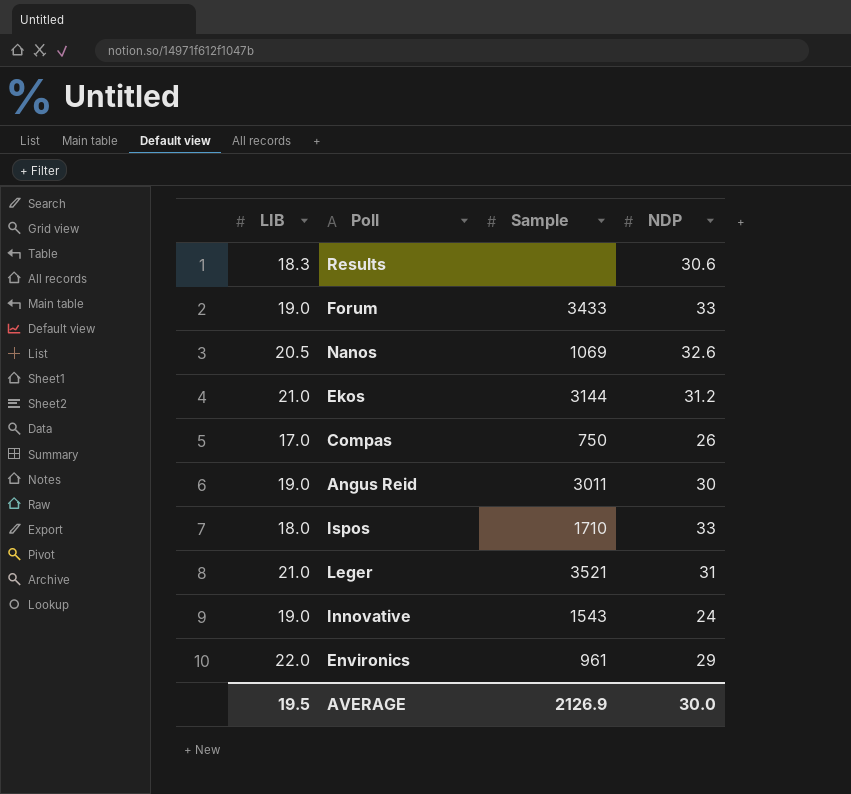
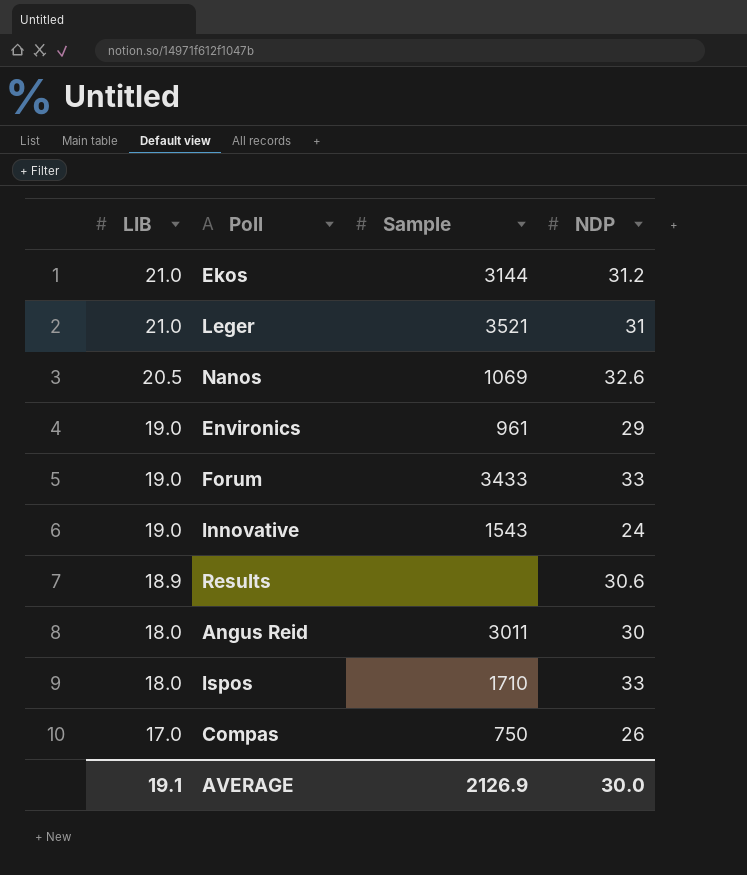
row order: none -> LIB descending
Environics | LIB: 22.0 -> 19.0
Results | LIB: 18.3 -> 18.9
Angus Reid | LIB: 19.0 -> 18.0
AVERAGE | LIB: 19.5 -> 19.1

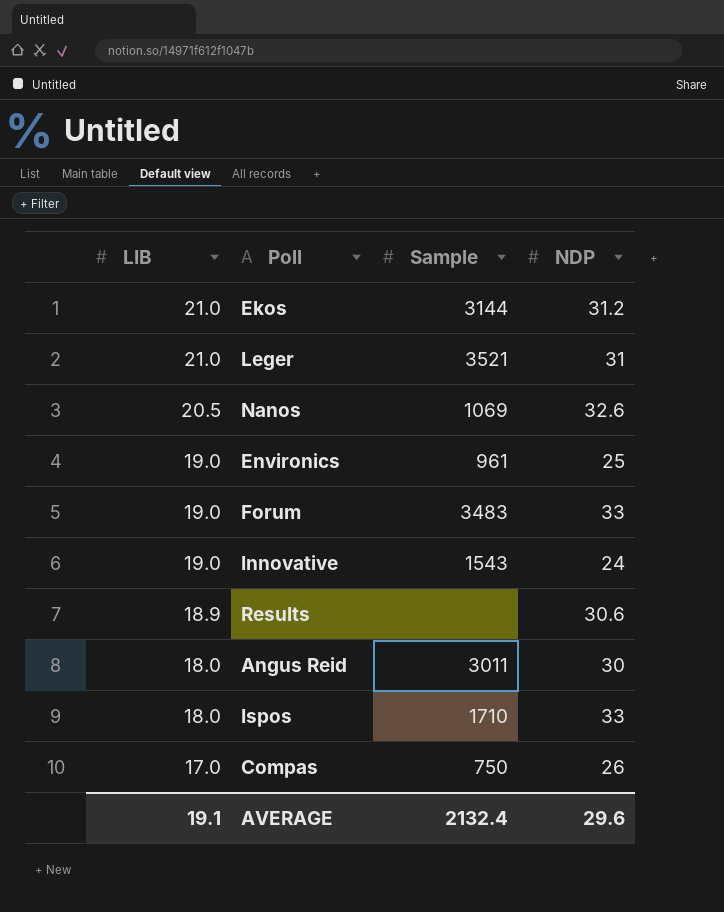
Environics | NDP: 29 -> 25
Forum | Sample: 3433 -> 3483
AVERAGE | Sample: 2126.9 -> 2132.4
AVERAGE | NDP: 30.0 -> 29.6

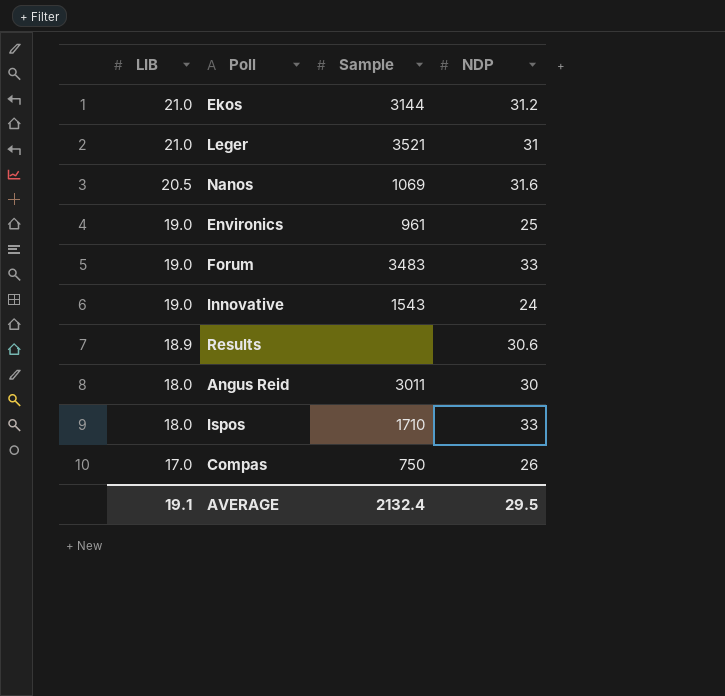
Nanos | NDP: 32.6 -> 31.6
AVERAGE | NDP: 29.6 -> 29.5

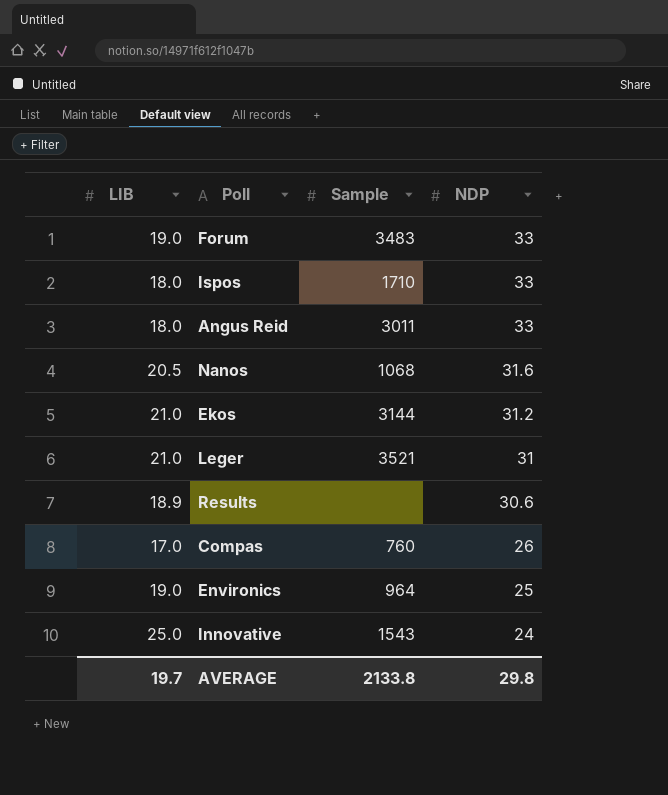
row order: LIB descending -> NDP descending
Angus Reid | NDP: 30 -> 33
Nanos | Sample: 1069 -> 1068
Compas | Sample: 750 -> 760
Environics | Sample: 961 -> 964
Innovative | LIB: 19.0 -> 25.0
AVERAGE | LIB: 19.1 -> 19.7
AVERAGE | Sample: 2132.4 -> 2133.8
AVERAGE | NDP: 29.5 -> 29.8

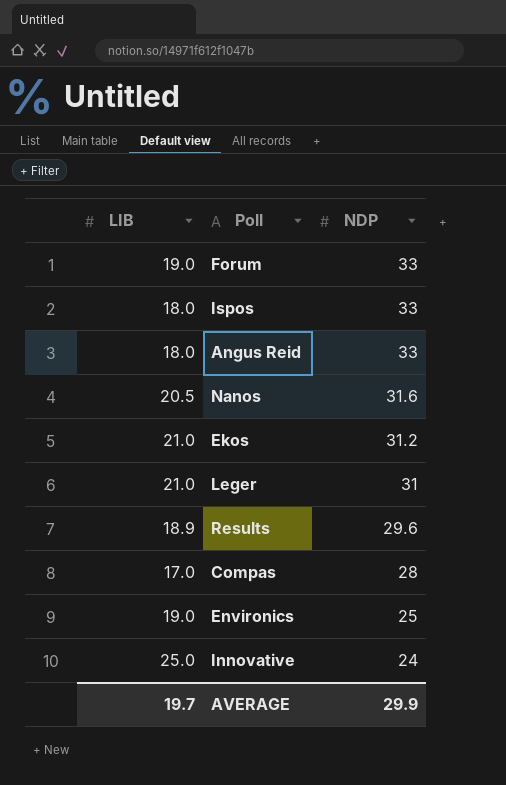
column Sample | position: 3 -> none
Results | NDP: 30.6 -> 29.6
Compas | NDP: 26 -> 28
AVERAGE | NDP: 29.8 -> 29.9

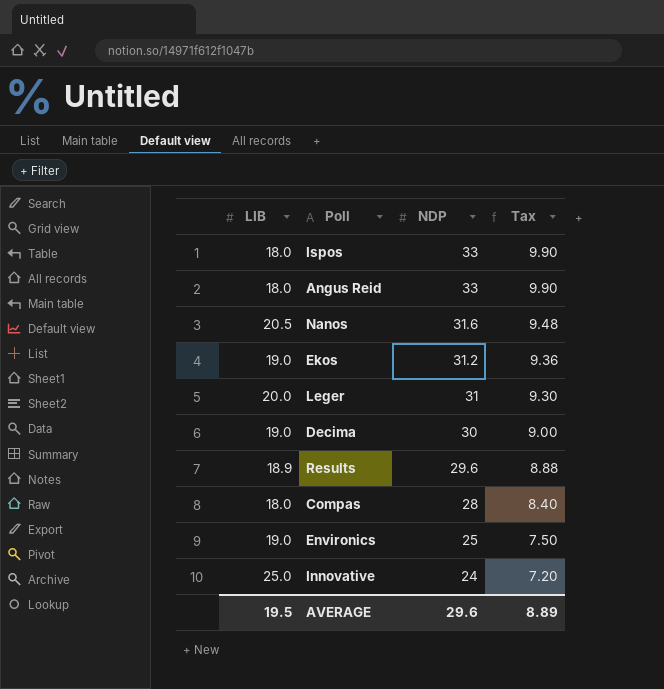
column Tax | formula: none -> [NDP] * 0.3
row Forum: 19.0 | 33 -> none
Ekos | LIB: 21.0 -> 19.0
Leger | LIB: 21.0 -> 20.0
row Decima: none -> 19.0 | 30 | 9.00
Compas | LIB: 17.0 -> 18.0
AVERAGE | LIB: 19.7 -> 19.5
AVERAGE | NDP: 29.9 -> 29.6

